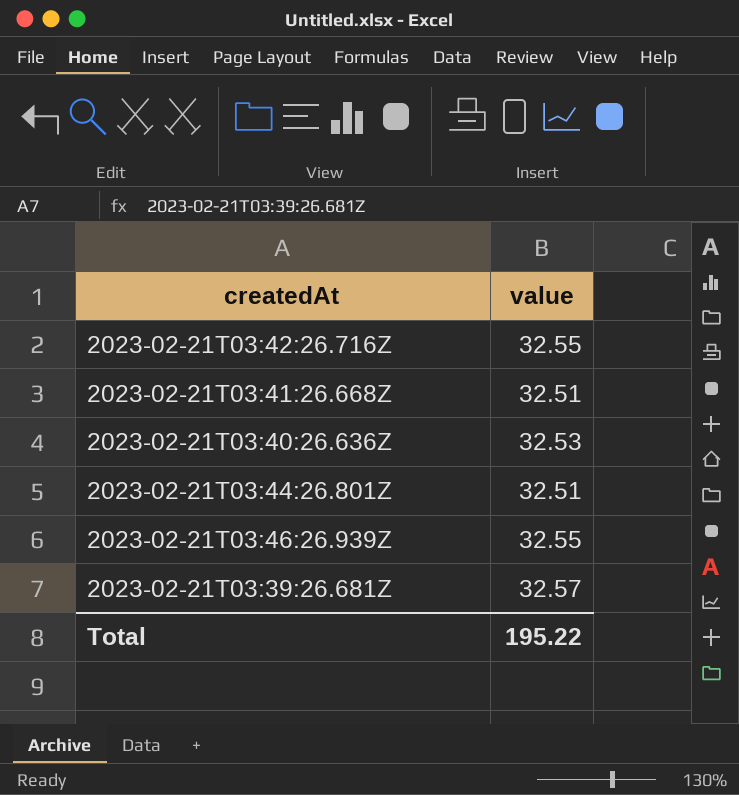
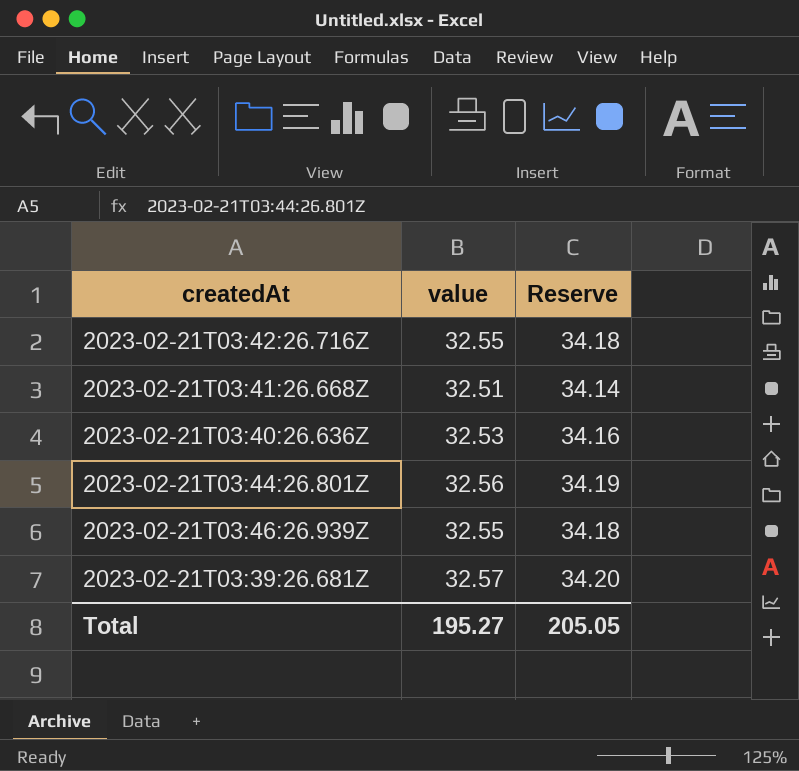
column Reserve | formula: none -> [value] * 1.05
2023-02-21T03:44:26.801Z | value: 32.51 -> 32.56
Total | value: 195.22 -> 195.27

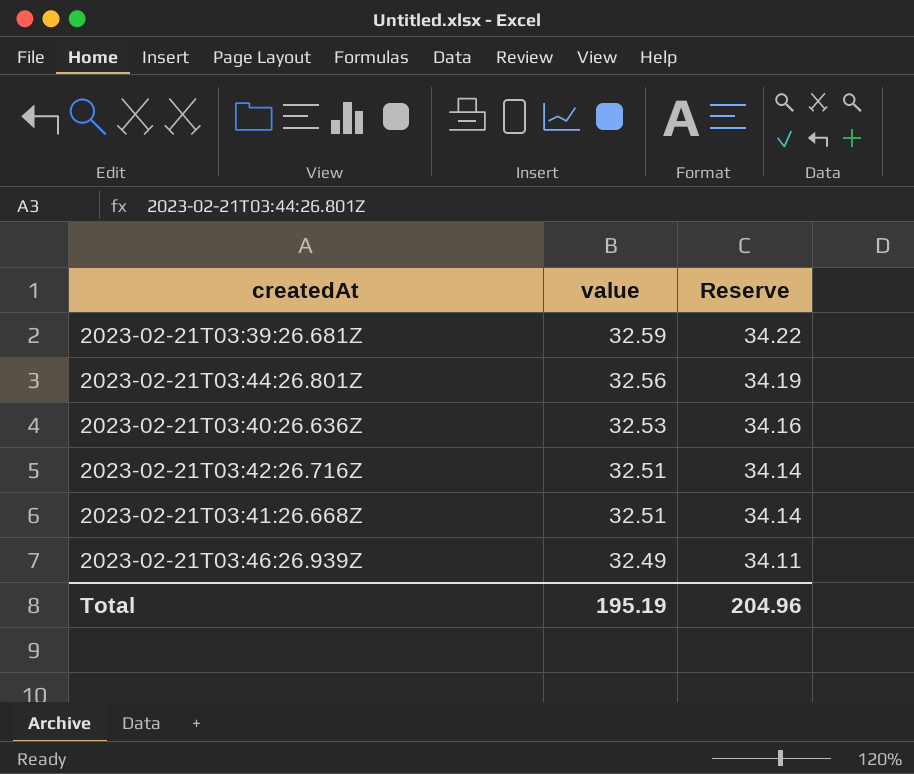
row order: none -> value descending
2023-02-21T03:39:26.681Z | value: 32.57 -> 32.59
2023-02-21T03:39:26.681Z | Reserve: 34.20 -> 34.22
2023-02-21T03:42:26.716Z | value: 32.55 -> 32.51
2023-02-21T03:42:26.716Z | Reserve: 34.18 -> 34.14
2023-02-21T03:46:26.939Z | value: 32.55 -> 32.49
2023-02-21T03:46:26.939Z | Reserve: 34.18 -> 34.11
Total | value: 195.27 -> 195.19
Total | Reserve: 205.05 -> 204.96

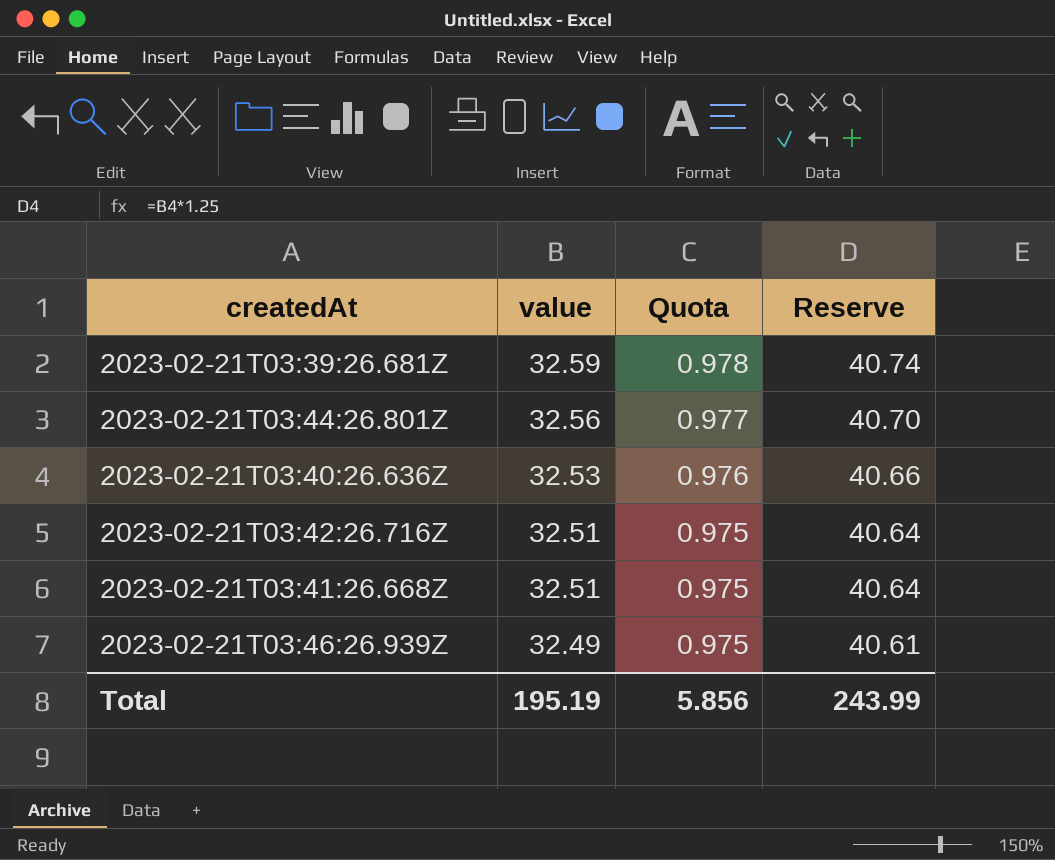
column Quota | formula: none -> [value] * 0.03
column Reserve | formula: [value] * 1.05 -> [value] * 1.25
Total | Reserve: 204.96 -> 243.99

